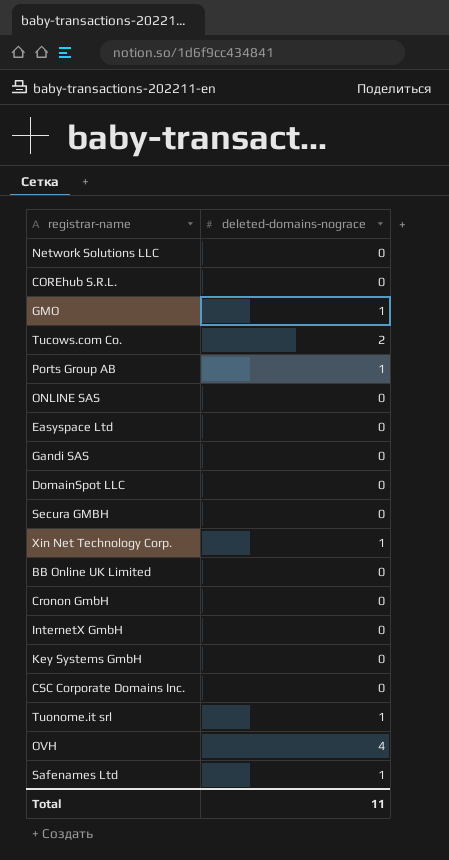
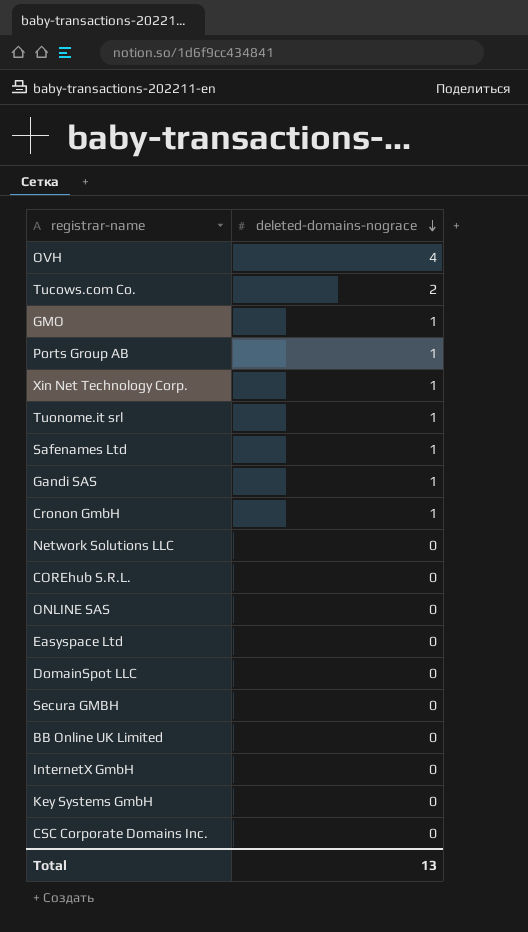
row order: none -> deleted-domains-nograce descending
Gandi SAS | deleted-domains-nograce: 0 -> 1
Cronon GmbH | deleted-domains-nograce: 0 -> 1
Total | deleted-domains-nograce: 11 -> 13

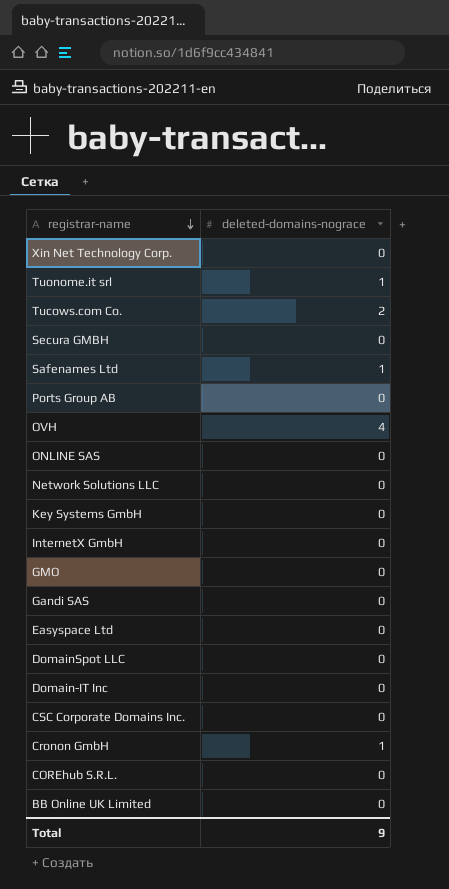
row order: deleted-domains-nograce descending -> registrar-name descending
Xin Net Technology Corp. | deleted-domains-nograce: 1 -> 0
Ports Group AB | deleted-domains-nograce: 1 -> 0
GMO | deleted-domains-nograce: 1 -> 0
Gandi SAS | deleted-domains-nograce: 1 -> 0
row Domain-IT Inc: none -> 0
Total | deleted-domains-nograce: 13 -> 9

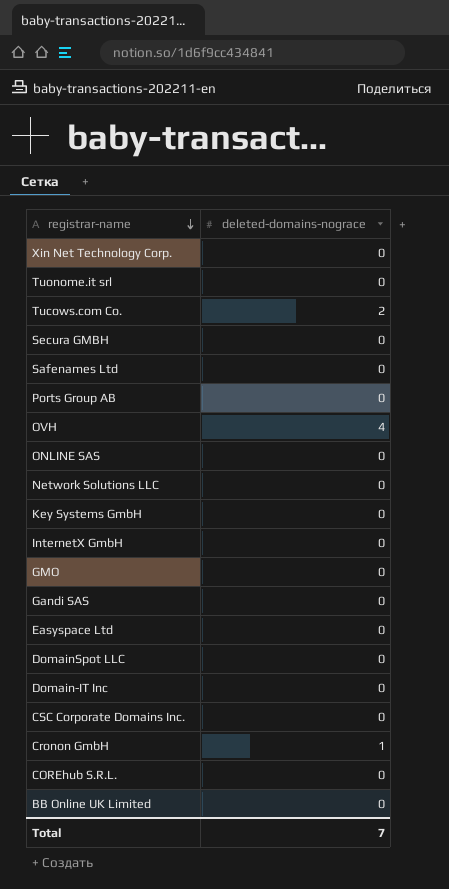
Tuonome.it srl | deleted-domains-nograce: 1 -> 0
Safenames Ltd | deleted-domains-nograce: 1 -> 0
Total | deleted-domains-nograce: 9 -> 7

